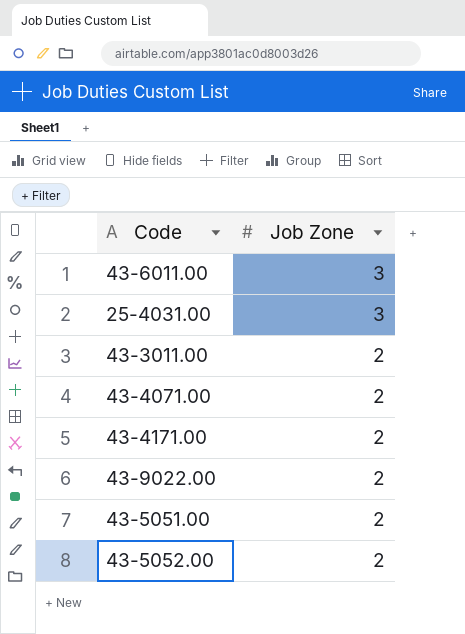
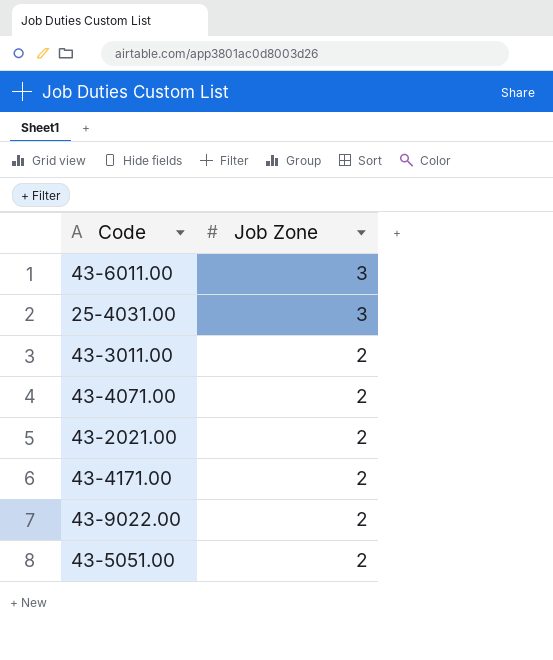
row 43-5052.00: 2 -> none
row 43-2021.00: none -> 2

